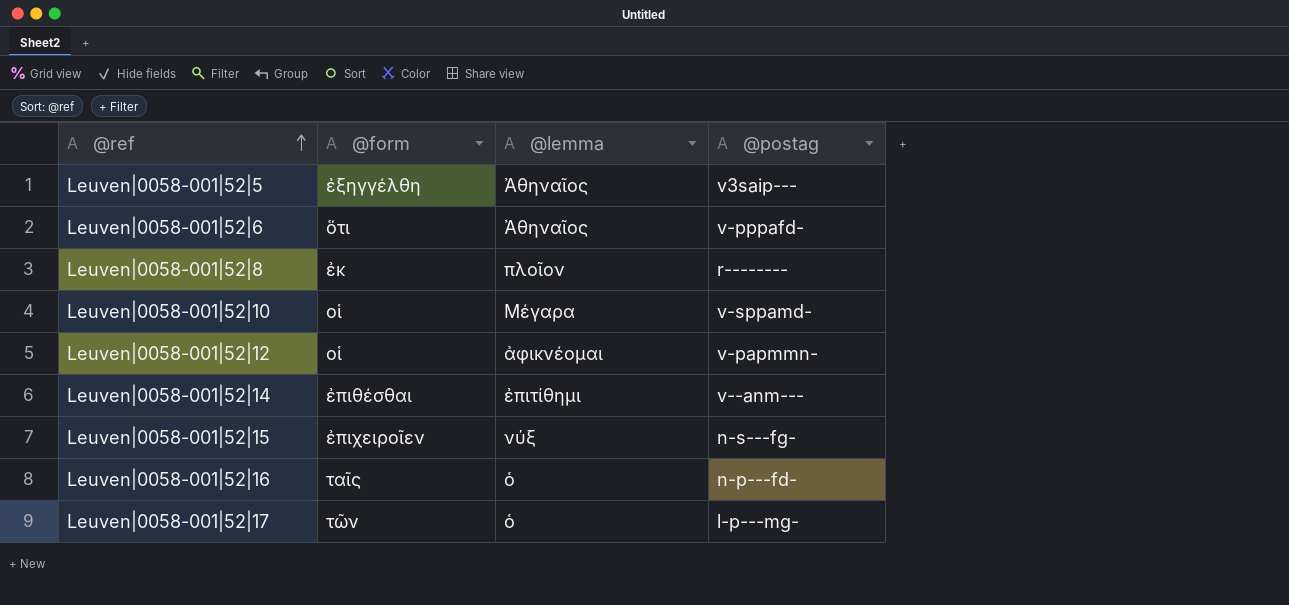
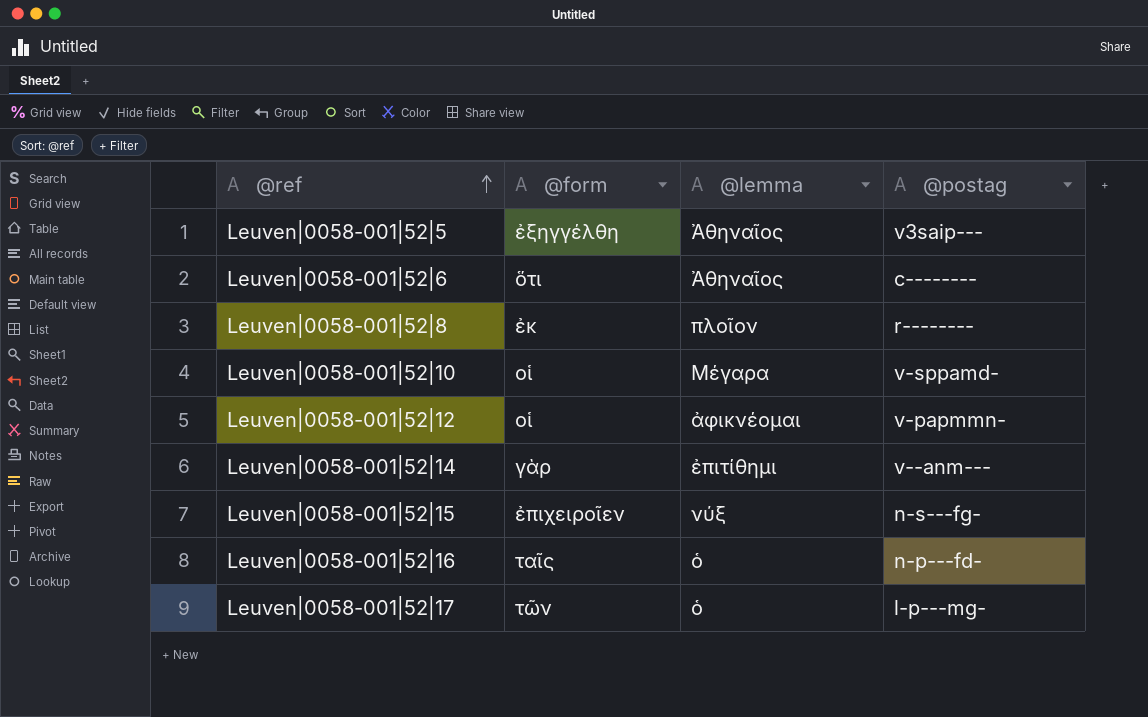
Leuven|0058-001|52|6 | @postag: v-pppafd- -> c--------
Leuven|0058-001|52|14 | @form: ἐπιθέσθαι -> γὰρ

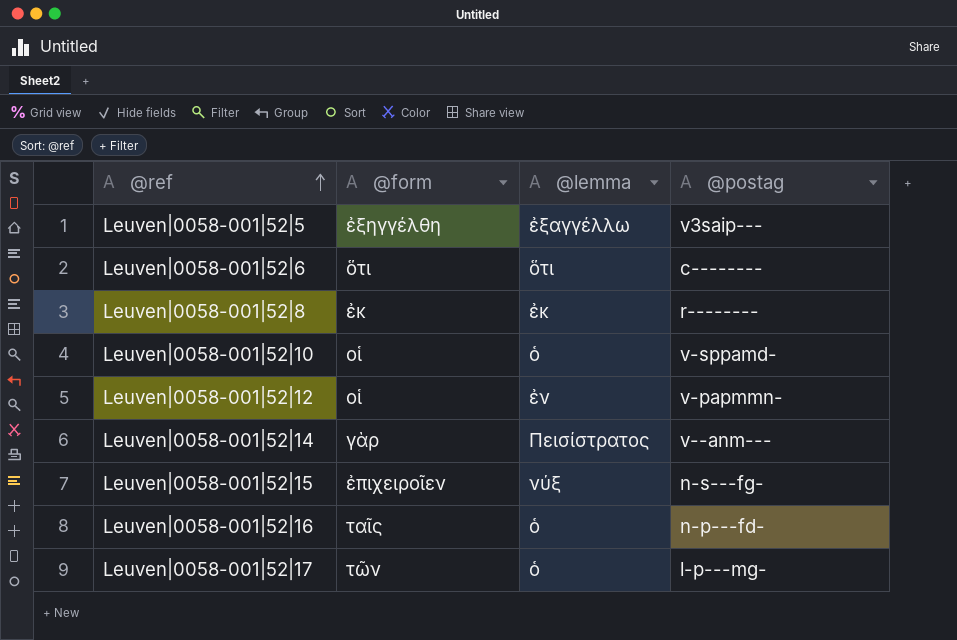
Leuven|0058-001|52|5 | @lemma: Ἀθηναῖος -> ἐξαγγέλλω
Leuven|0058-001|52|6 | @lemma: Ἀθηναῖος -> ὅτι
Leuven|0058-001|52|8 | @lemma: πλοῖον -> ἐκ
Leuven|0058-001|52|10 | @lemma: Μέγαρα -> ὁ
Leuven|0058-001|52|12 | @lemma: ἀφικνέομαι -> ἐν
Leuven|0058-001|52|14 | @lemma: ἐπιτίθημι -> Πεισίστρατος

